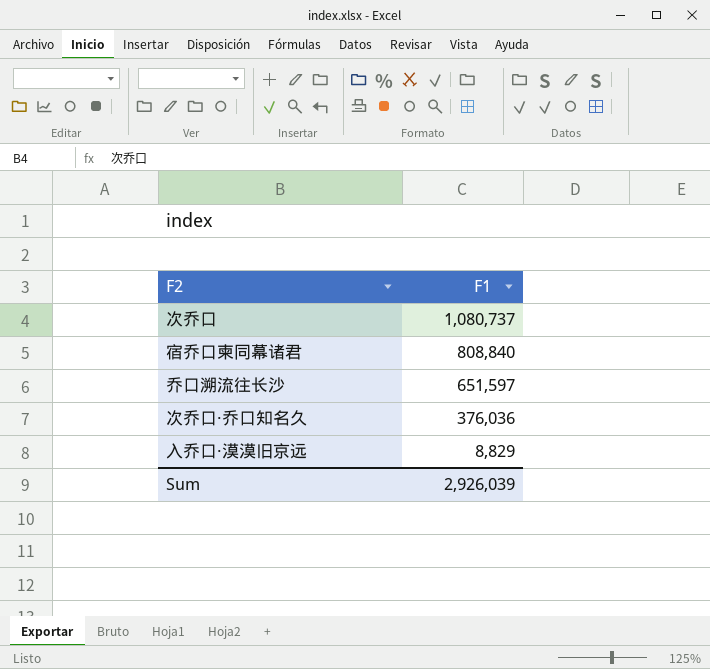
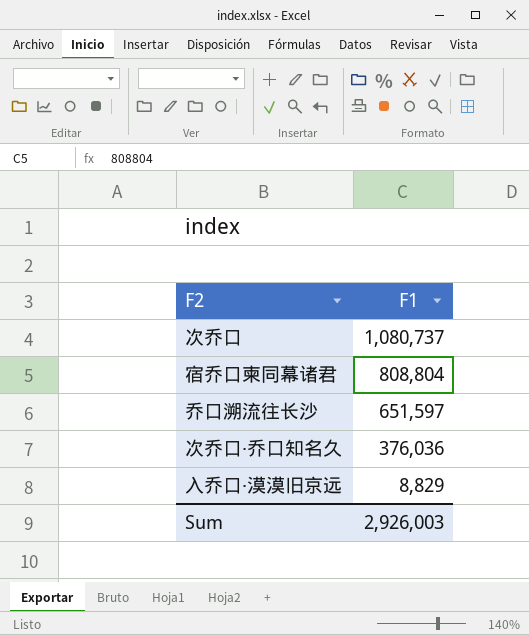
宿乔口柬同幕诸君 | F1: 808,840 -> 808,804
Sum | F1: 2,926,039 -> 2,926,003

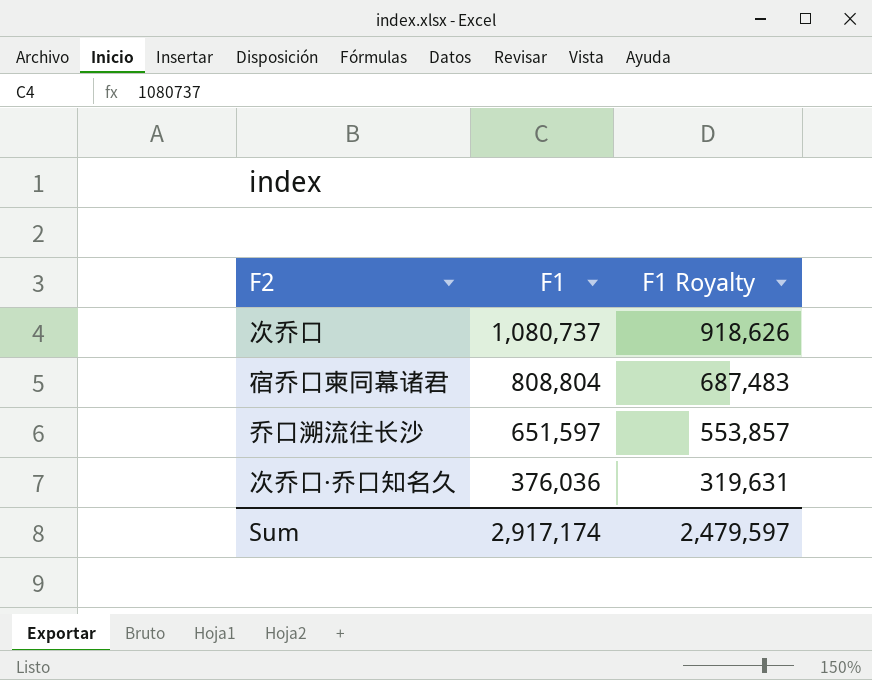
column F1 Royalty | formula: none -> [F1] * 0.85
row 入乔口·漠漠旧京远: 8,829 -> none
Sum | F1: 2,926,003 -> 2,917,174

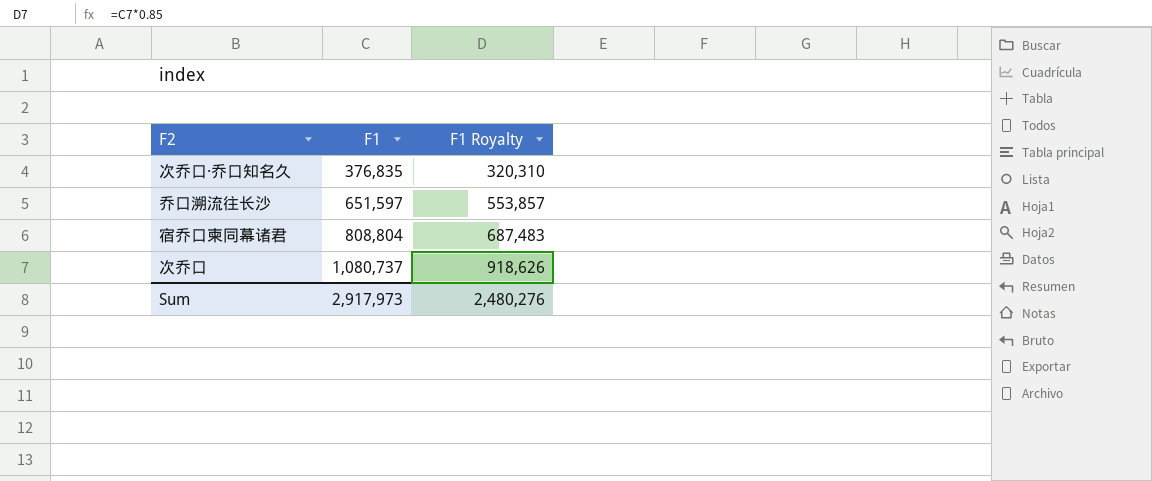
row order: F1 descending -> F1 ascending
次乔口·乔口知名久 | F1: 376,036 -> 376,835
次乔口·乔口知名久 | F1 Royalty: 319,631 -> 320,310
Sum | F1: 2,917,174 -> 2,917,973
Sum | F1 Royalty: 2,479,597 -> 2,480,276

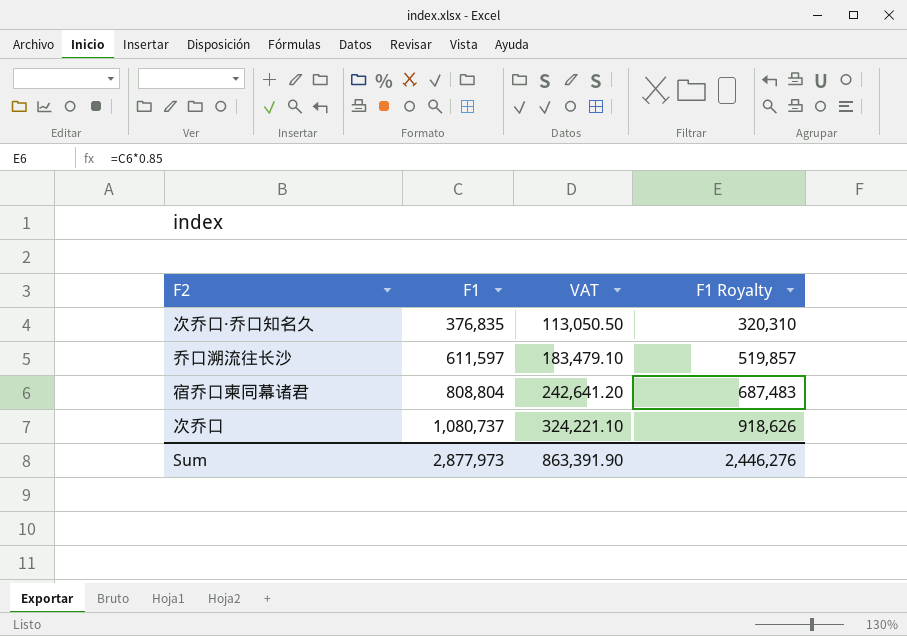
column VAT | formula: none -> [F1] * 0.3
乔口溯流往长沙 | F1: 651,597 -> 611,597
乔口溯流往长沙 | F1 Royalty: 553,857 -> 519,857
Sum | F1: 2,917,973 -> 2,877,973
Sum | F1 Royalty: 2,480,276 -> 2,446,276

